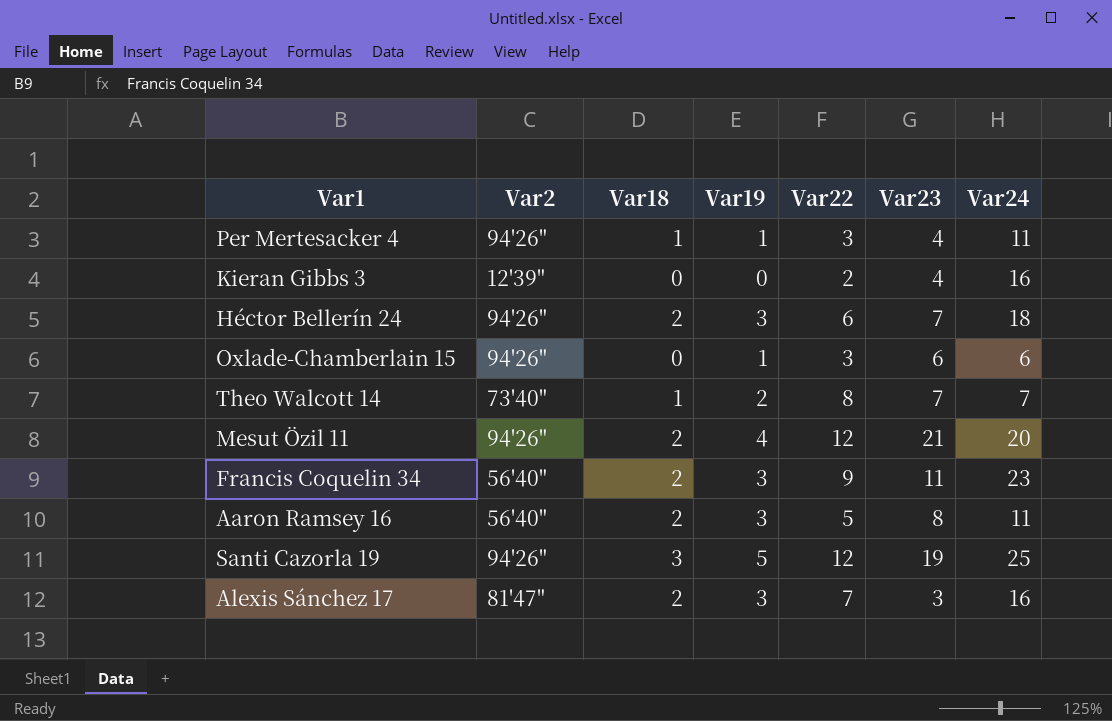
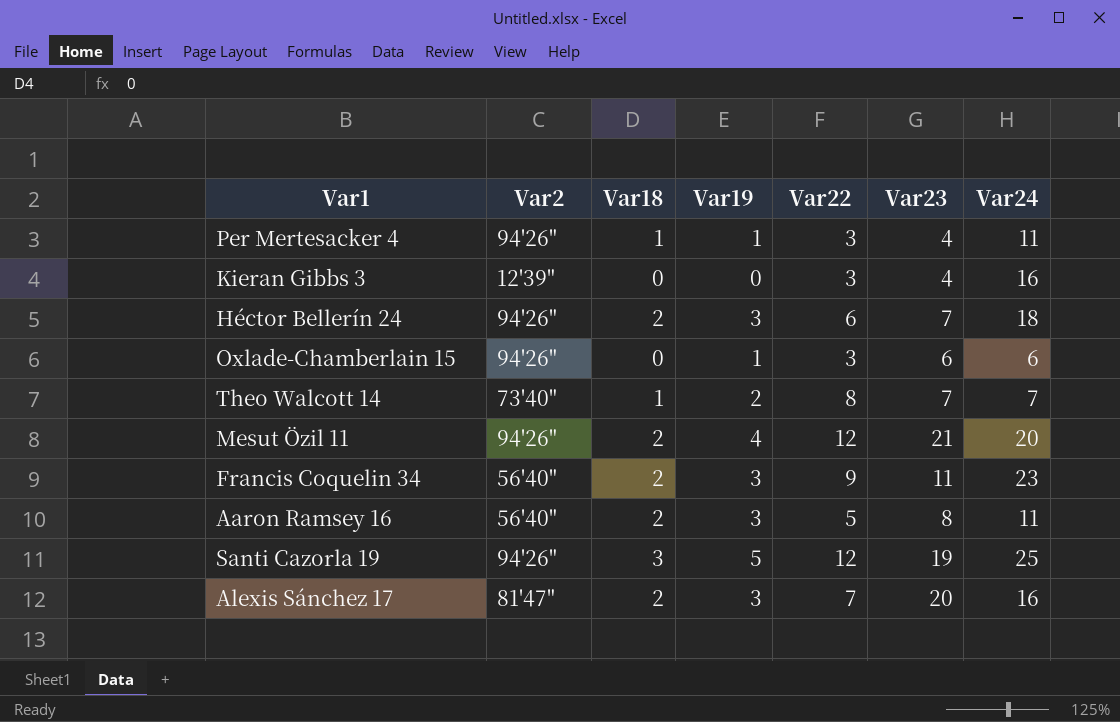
Kieran Gibbs 3 | Var22: 2 -> 3
Alexis Sánchez 17 | Var23: 3 -> 20

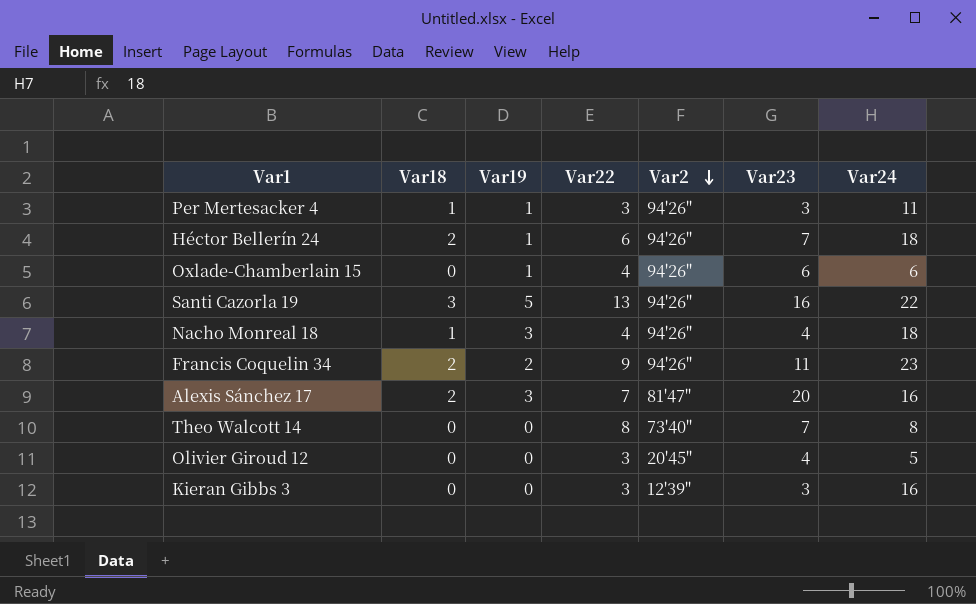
row order: none -> Var2 descending
column Var2 | position: 2 -> 5
row Mesut Özil 11: 94'26" | 2 | 4 | 12 | 21 | 20 -> none
row Aaron Ramsey 16: 56'40" | 2 | 3 | 5 | 8 | 11 -> none
Per Mertesacker 4 | Var23: 4 -> 3
Héctor Bellerín 24 | Var19: 3 -> 1
Oxlade-Chamberlain 15 | Var22: 3 -> 4
Santi Cazorla 19 | Var22: 12 -> 13
Santi Cazorla 19 | Var23: 19 -> 16
Santi Cazorla 19 | Var24: 25 -> 22
row Nacho Monreal 18: none -> 1 | 3 | 4 | 94'26" | 4 | 18
Francis Coquelin 34 | Var19: 3 -> 2
Francis Coquelin 34 | Var2: 56'40" -> 94'26"
Theo Walcott 14 | Var18: 1 -> 0
Theo Walcott 14 | Var19: 2 -> 0
Theo Walcott 14 | Var24: 7 -> 8
row Olivier Giroud 12: none -> 0 | 0 | 3 | 20'45" | 4 | 5
Kieran Gibbs 3 | Var23: 4 -> 3

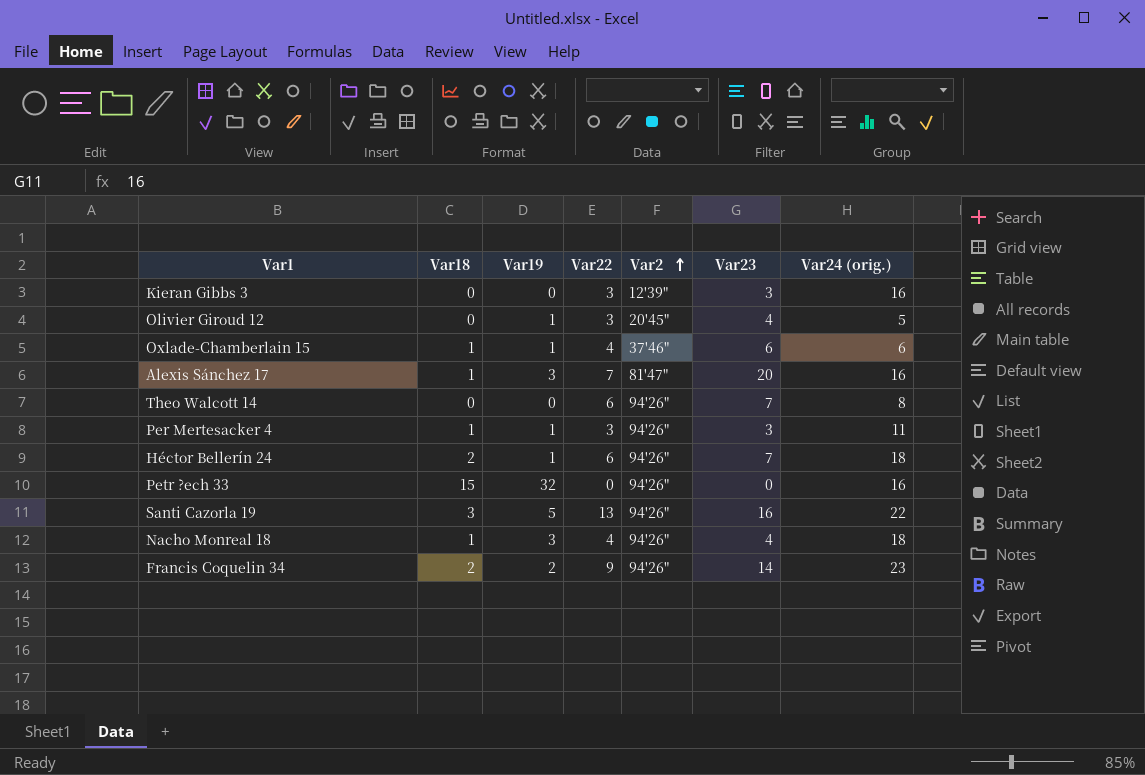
row order: Var2 descending -> Var2 ascending
column name: Var24 -> Var24 (orig.)
Olivier Giroud 12 | Var19: 0 -> 1
Oxlade-Chamberlain 15 | Var18: 0 -> 1
Oxlade-Chamberlain 15 | Var2: 94'26" -> 37'46"
Alexis Sánchez 17 | Var18: 2 -> 1
Theo Walcott 14 | Var22: 8 -> 6
Theo Walcott 14 | Var2: 73'40" -> 94'26"
row Petr ?ech 33: none -> 15 | 32 | 0 | 94'26" | 0 | 16
Francis Coquelin 34 | Var23: 11 -> 14

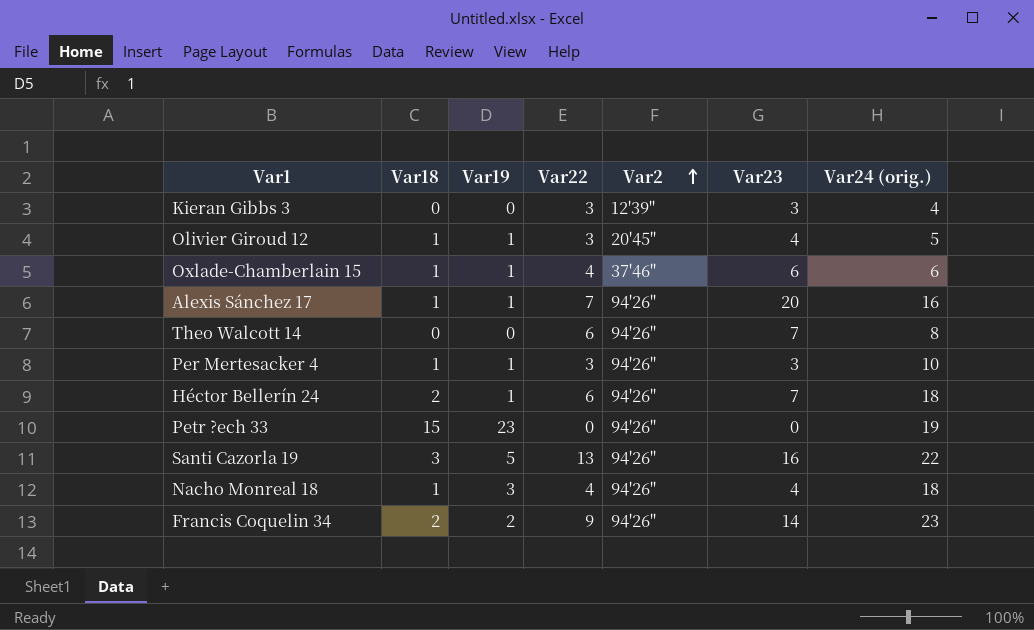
Kieran Gibbs 3 | Var24 (orig.): 16 -> 4
Olivier Giroud 12 | Var18: 0 -> 1
Alexis Sánchez 17 | Var19: 3 -> 1
Alexis Sánchez 17 | Var2: 81'47" -> 94'26"
Per Mertesacker 4 | Var24 (orig.): 11 -> 10
Petr ?ech 33 | Var19: 32 -> 23
Petr ?ech 33 | Var24 (orig.): 16 -> 19

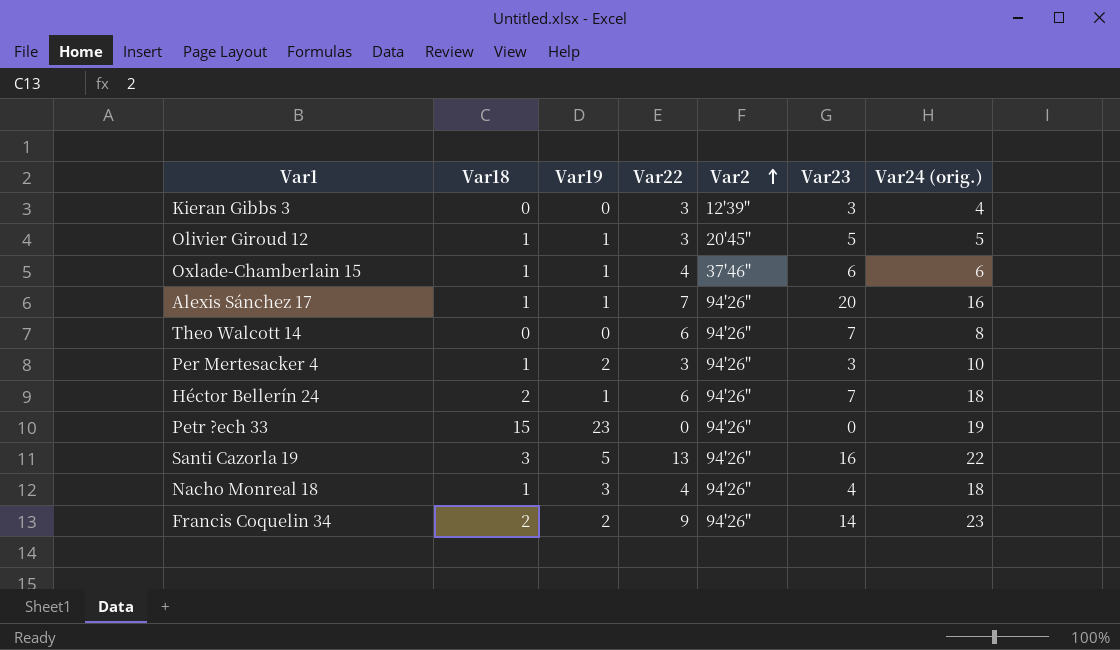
Olivier Giroud 12 | Var23: 4 -> 5
Per Mertesacker 4 | Var19: 1 -> 2

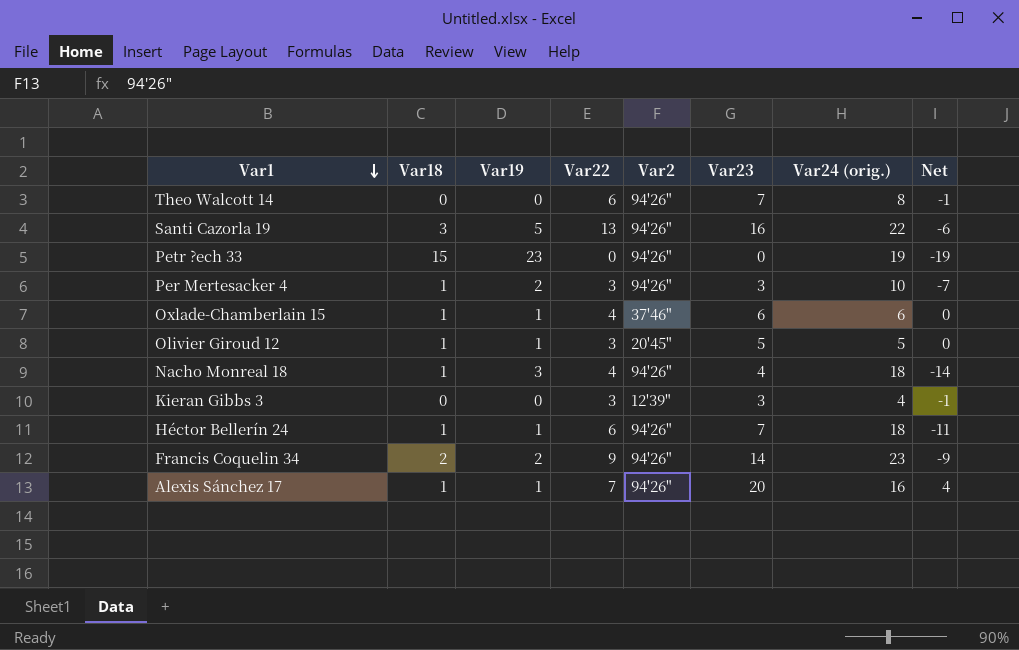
row order: Var2 ascending -> Var1 descending
column Net | formula: none -> [Var23] - [Var24 (orig.)]
Héctor Bellerín 24 | Var18: 2 -> 1

